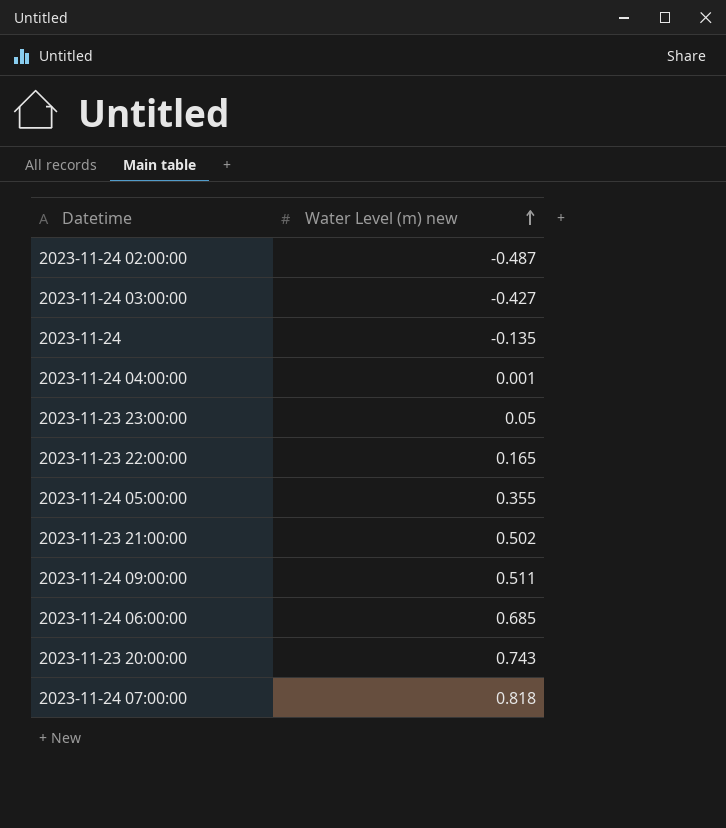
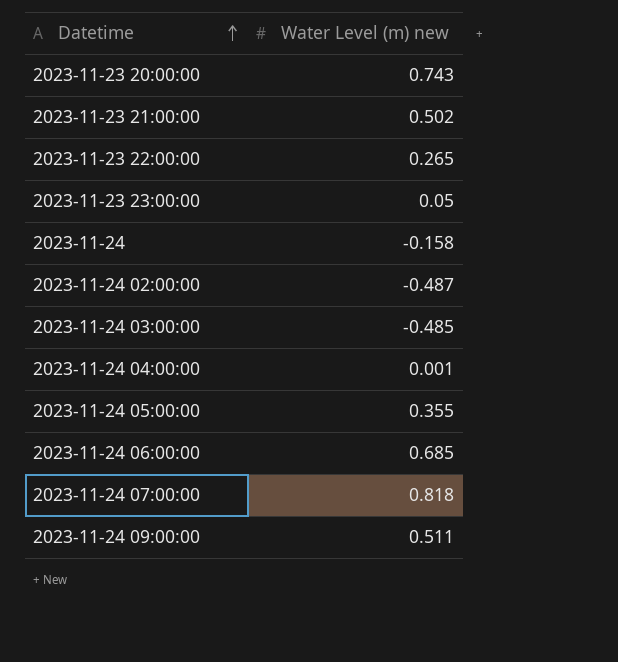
row order: Water Level (m) new ascending -> Datetime ascending
2023-11-23 22:00:00 | Water Level (m) new: 0.165 -> 0.265
2023-11-24 | Water Level (m) new: -0.135 -> -0.158
2023-11-24 03:00:00 | Water Level (m) new: -0.427 -> -0.485

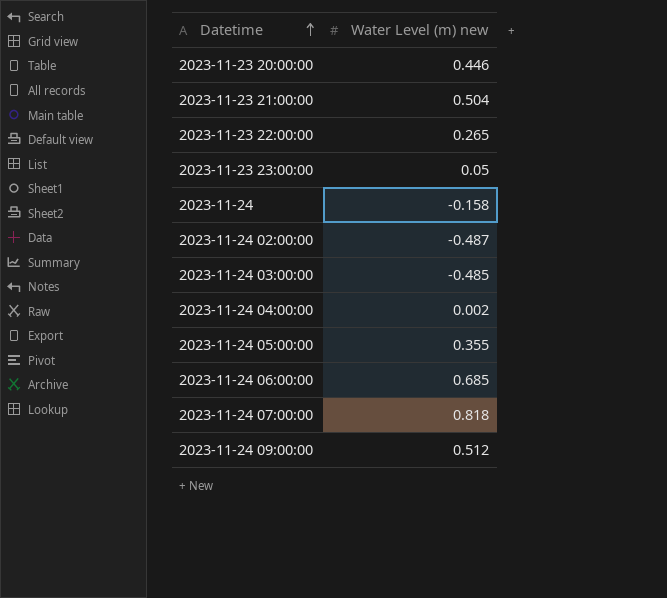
2023-11-23 20:00:00 | Water Level (m) new: 0.743 -> 0.446
2023-11-23 21:00:00 | Water Level (m) new: 0.502 -> 0.504
2023-11-24 04:00:00 | Water Level (m) new: 0.001 -> 0.002
2023-11-24 09:00:00 | Water Level (m) new: 0.511 -> 0.512

